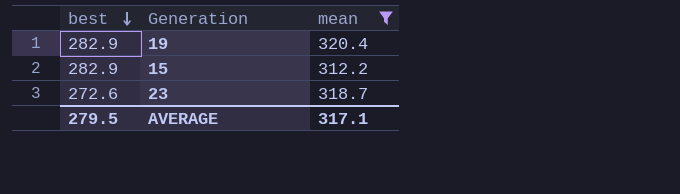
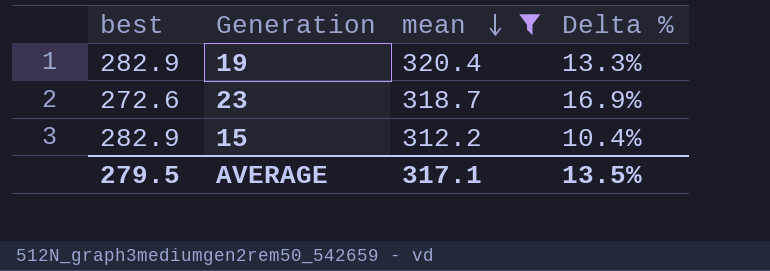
row order: best descending -> mean descending
column Delta % | formula: none -> ([mean] - [best]) / [best]

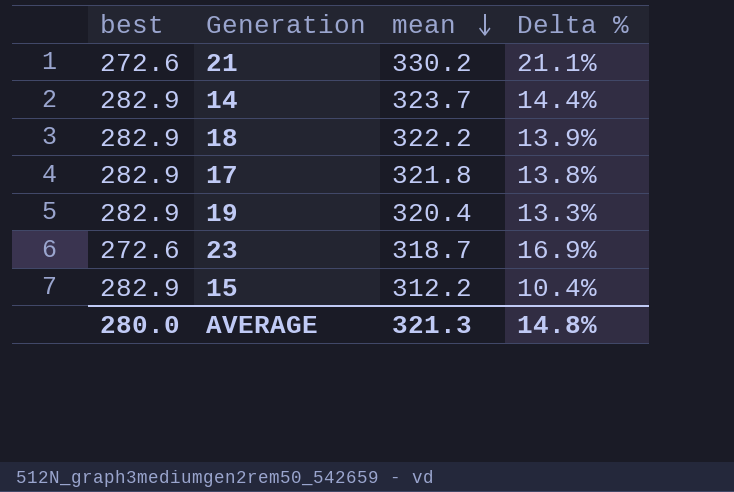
filter: mean <= 320.4 -> none
AVERAGE | best: 279.5 -> 280.0
AVERAGE | mean: 317.1 -> 321.3
AVERAGE | Delta %: 13.5% -> 14.8%

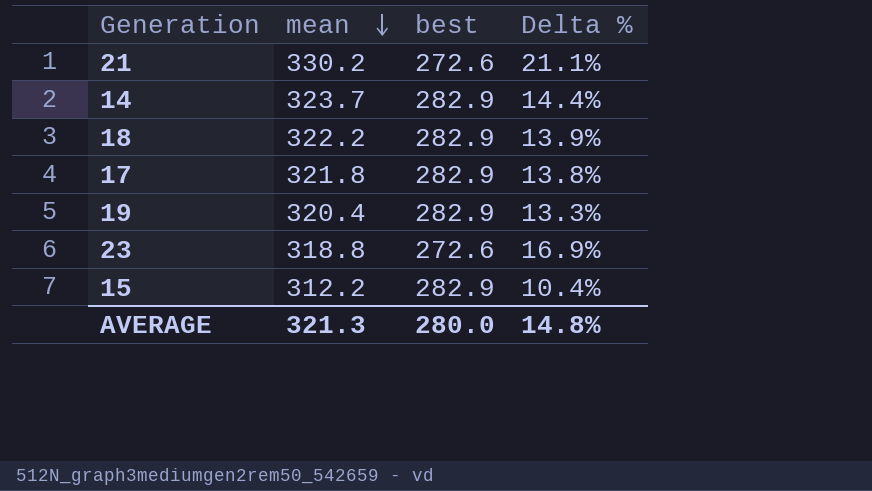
column best | position: 1 -> 3
23 | mean: 318.7 -> 318.8

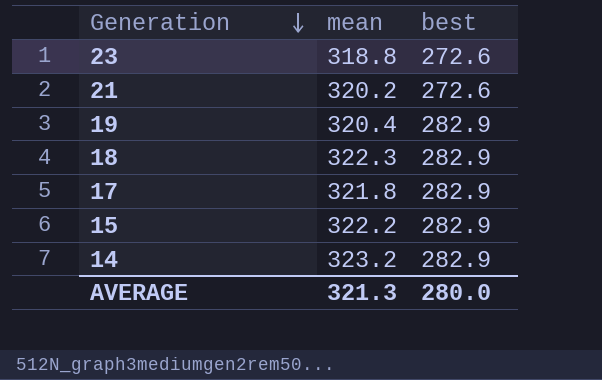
row order: mean descending -> Generation descending
column Delta % | formula: ([mean] - [best]) / [best] -> none
21 | mean: 330.2 -> 320.2
18 | mean: 322.2 -> 322.3
15 | mean: 312.2 -> 322.2
14 | mean: 323.7 -> 323.2

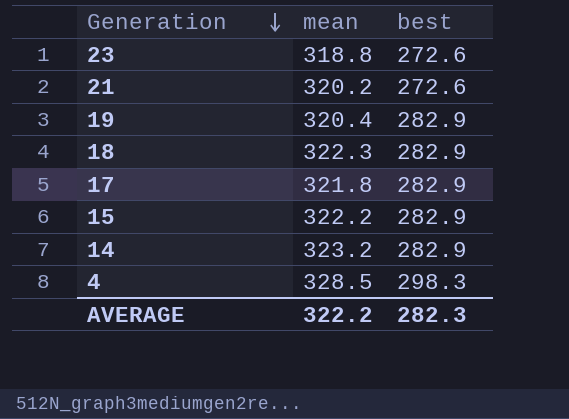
row 4: none -> 328.5 | 298.3
AVERAGE | mean: 321.3 -> 322.2
AVERAGE | best: 280.0 -> 282.3

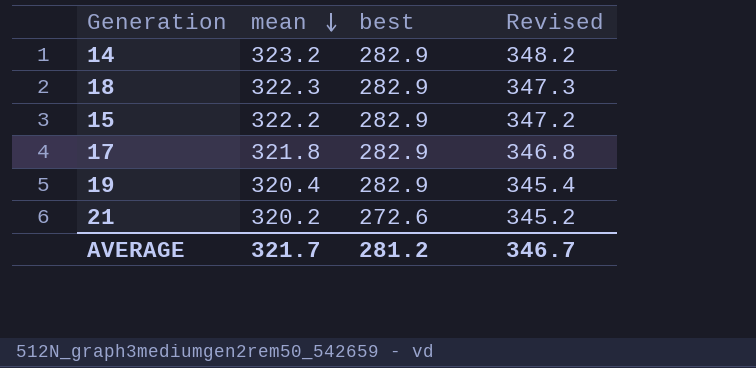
row order: Generation descending -> mean descending
column Revised | formula: none -> [mean] + 25
row 23: 318.8 | 272.6 -> none
row 4: 328.5 | 298.3 -> none
AVERAGE | mean: 322.2 -> 321.7
AVERAGE | best: 282.3 -> 281.2

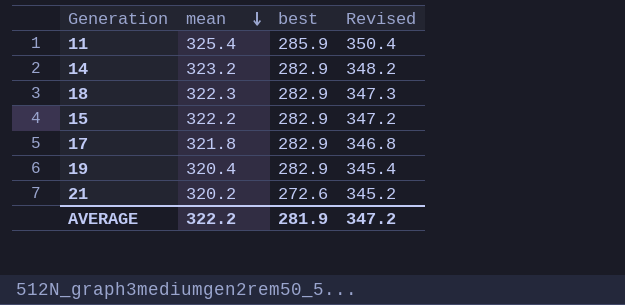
row 11: none -> 325.4 | 285.9 | 350.4
AVERAGE | mean: 321.7 -> 322.2
AVERAGE | best: 281.2 -> 281.9
AVERAGE | Revised: 346.7 -> 347.2

